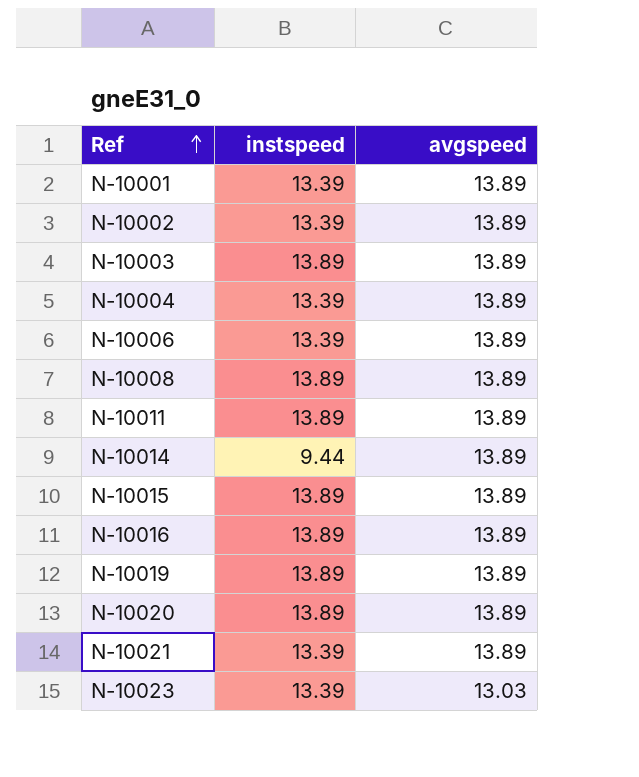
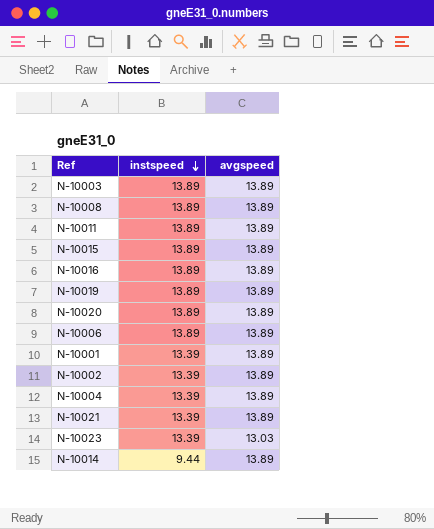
row order: Ref ascending -> instspeed descending
N-10006 | instspeed: 13.39 -> 13.89

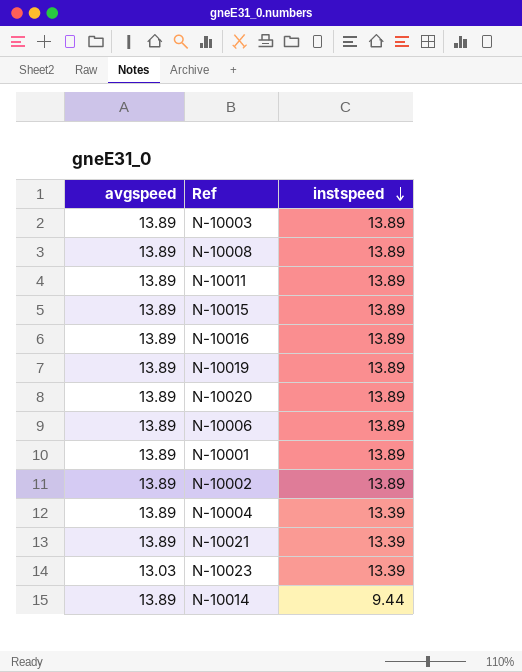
column avgspeed | position: 3 -> 1
N-10001 | instspeed: 13.39 -> 13.89
N-10002 | instspeed: 13.39 -> 13.89

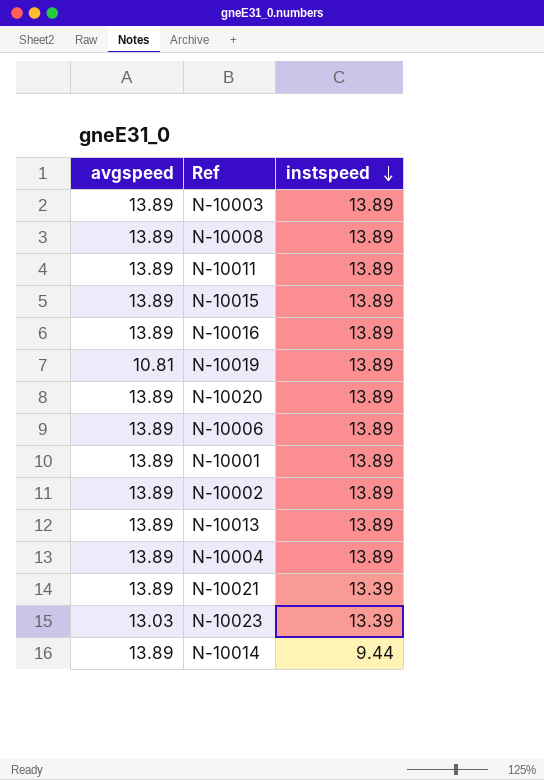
N-10019 | avgspeed: 13.89 -> 10.81
row N-10013: none -> 13.89 | 13.89
N-10004 | instspeed: 13.39 -> 13.89

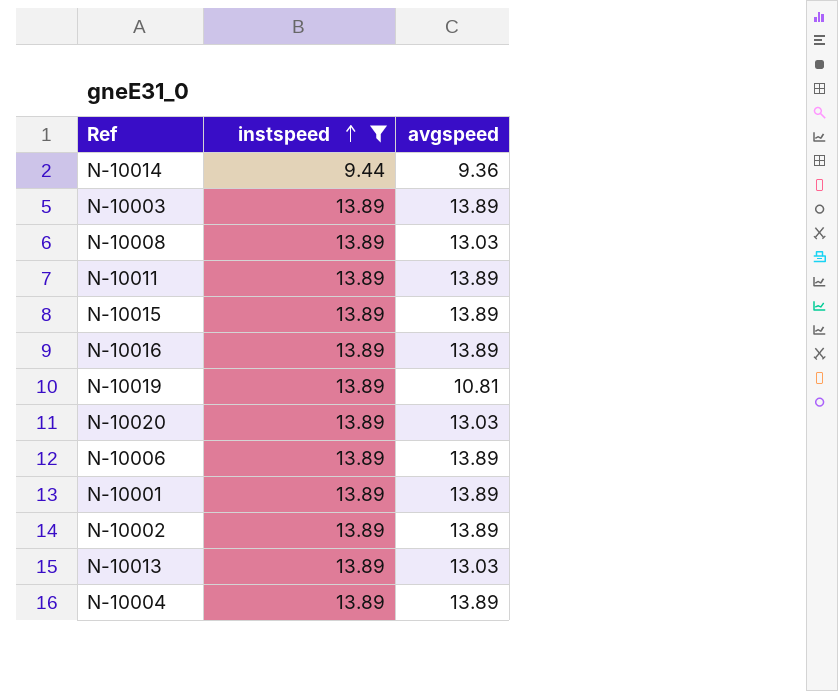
filter: none -> instspeed != 13.39
row order: instspeed descending -> instspeed ascending
column avgspeed | position: 1 -> 3
N-10014 | avgspeed: 13.89 -> 9.36
N-10008 | avgspeed: 13.89 -> 13.03
N-10020 | avgspeed: 13.89 -> 13.03
N-10013 | avgspeed: 13.89 -> 13.03

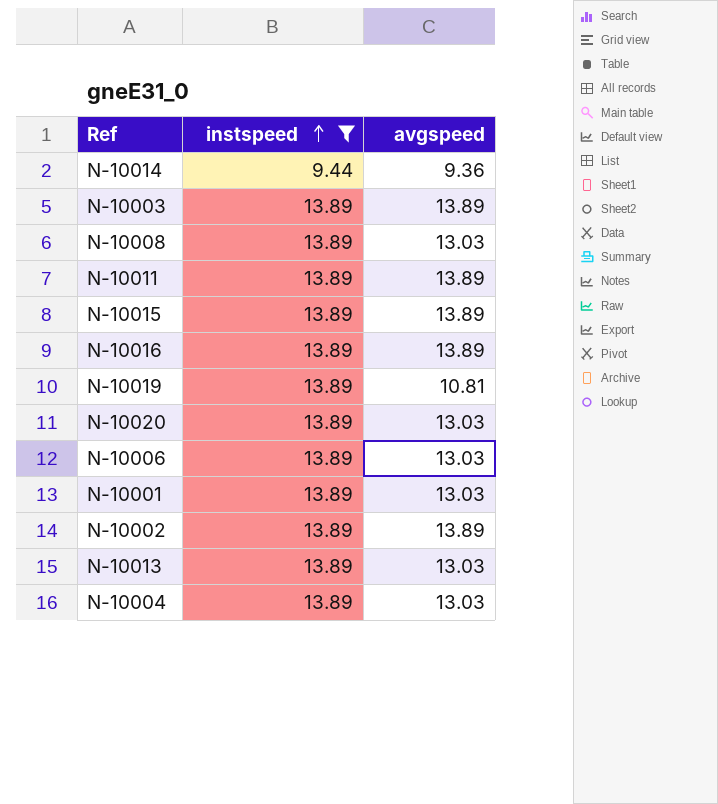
N-10006 | avgspeed: 13.89 -> 13.03
N-10001 | avgspeed: 13.89 -> 13.03
N-10004 | avgspeed: 13.89 -> 13.03

